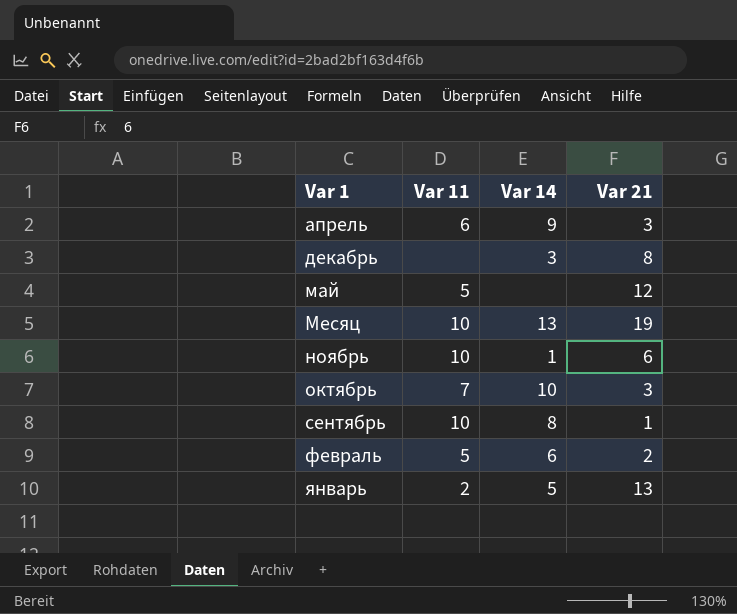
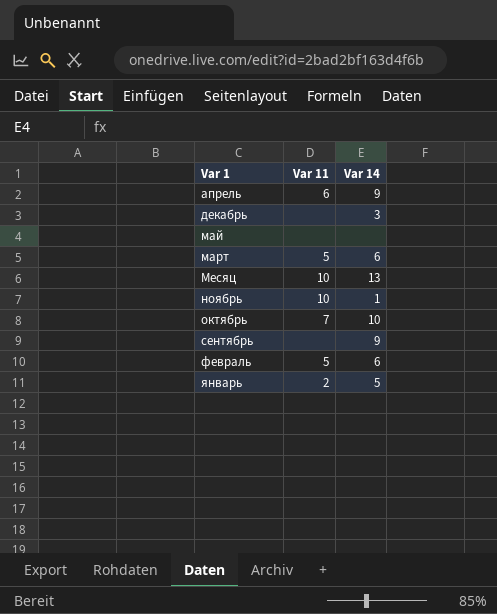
column Var 21 | position: 4 -> none
май | Var 11: 5 -> none
row март: none -> 5 | 6
сентябрь | Var 11: 10 -> none
сентябрь | Var 14: 8 -> 9

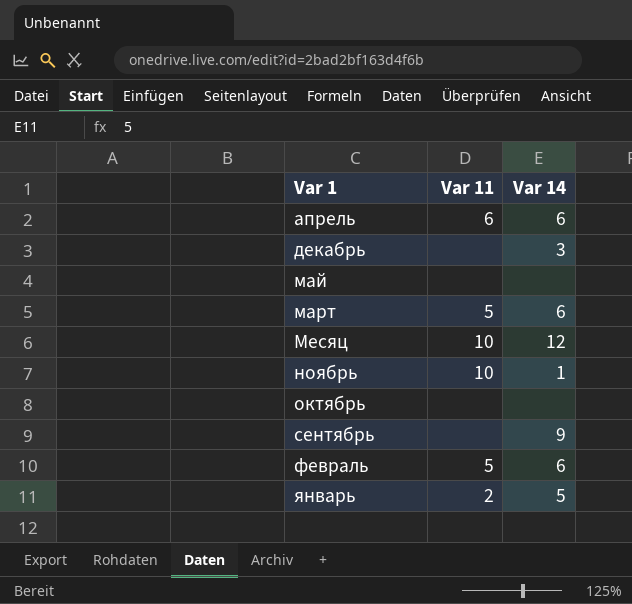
апрель | Var 14: 9 -> 6
Месяц | Var 14: 13 -> 12
октябрь | Var 11: 7 -> none
октябрь | Var 14: 10 -> none

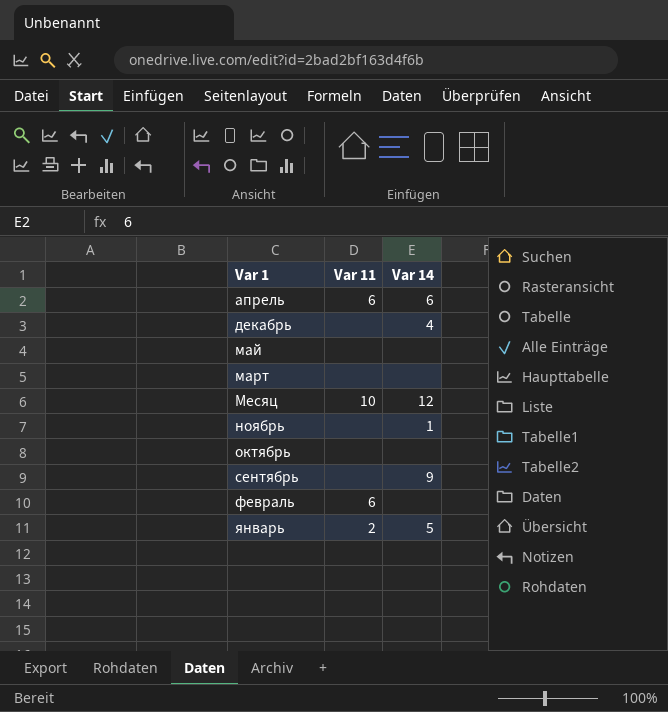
декабрь | Var 14: 3 -> 4
март | Var 11: 5 -> none
март | Var 14: 6 -> none
ноябрь | Var 11: 10 -> none
февраль | Var 11: 5 -> 6
февраль | Var 14: 6 -> none

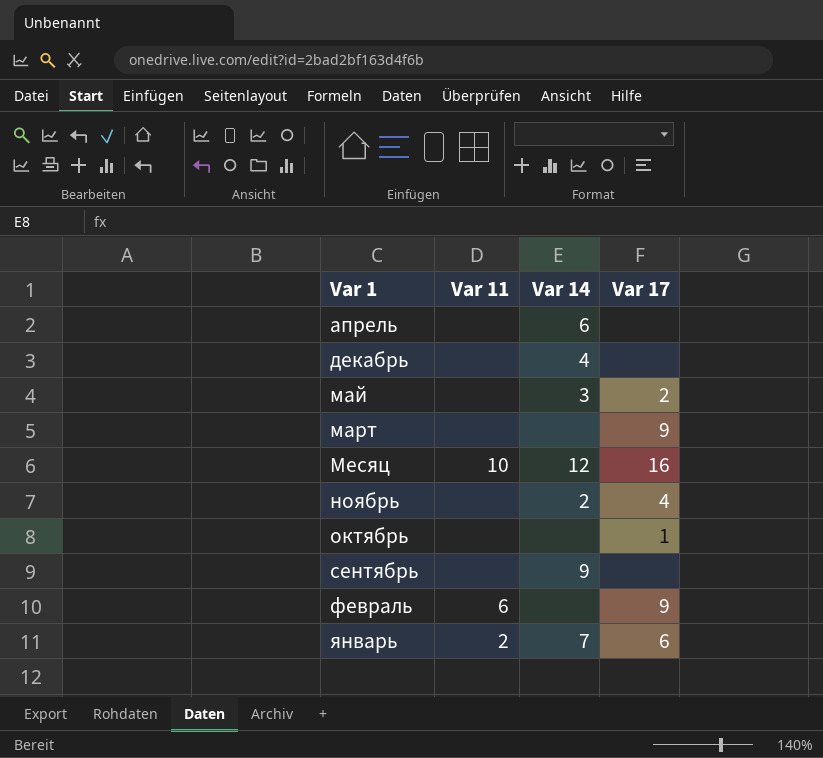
column Var 17 | position: none -> 4
апрель | Var 11: 6 -> none
май | Var 14: none -> 3
ноябрь | Var 14: 1 -> 2
январь | Var 14: 5 -> 7

